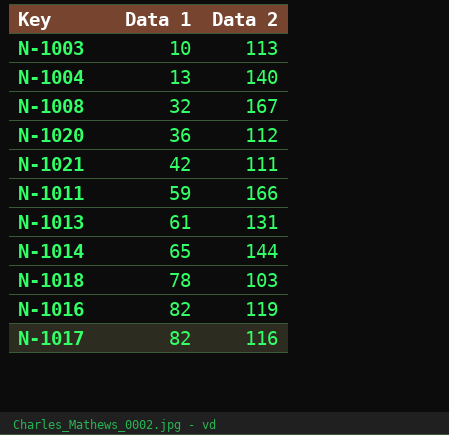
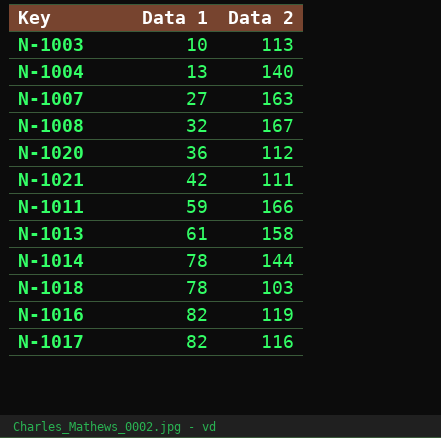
row N-1007: none -> 27 | 163
N-1013 | Data 2: 131 -> 158
N-1014 | Data 1: 65 -> 78

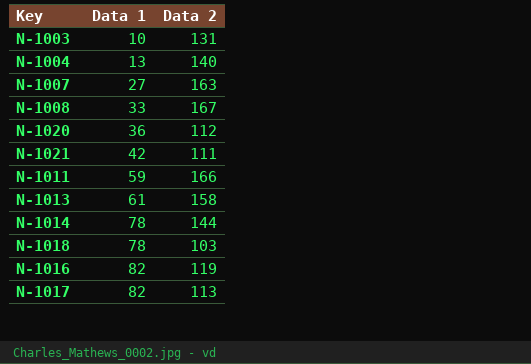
N-1003 | Data 2: 113 -> 131
N-1008 | Data 1: 32 -> 33
N-1017 | Data 2: 116 -> 113

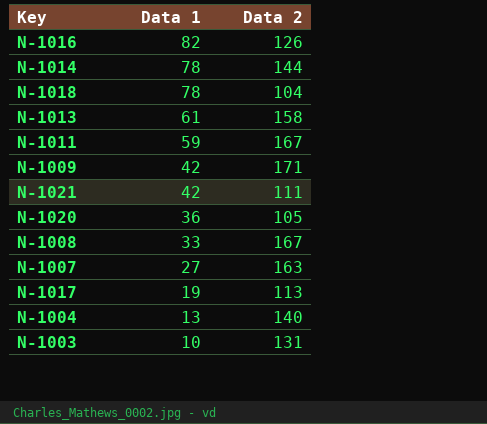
row order: Data 1 ascending -> Data 1 descending
N-1016 | Data 2: 119 -> 126
N-1018 | Data 2: 103 -> 104
N-1011 | Data 2: 166 -> 167
row N-1009: none -> 42 | 171
N-1020 | Data 2: 112 -> 105
N-1017 | Data 1: 82 -> 19

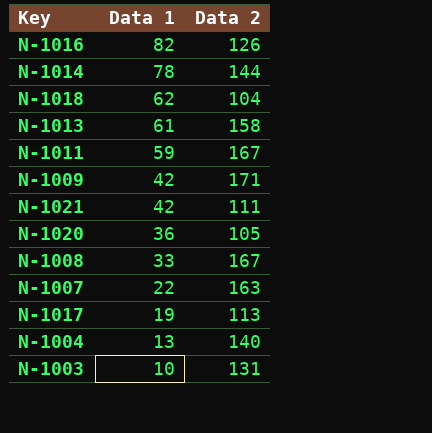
N-1018 | Data 1: 78 -> 62
N-1007 | Data 1: 27 -> 22

